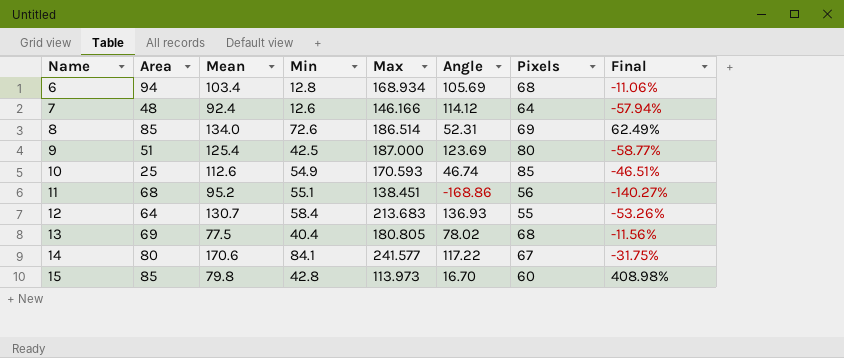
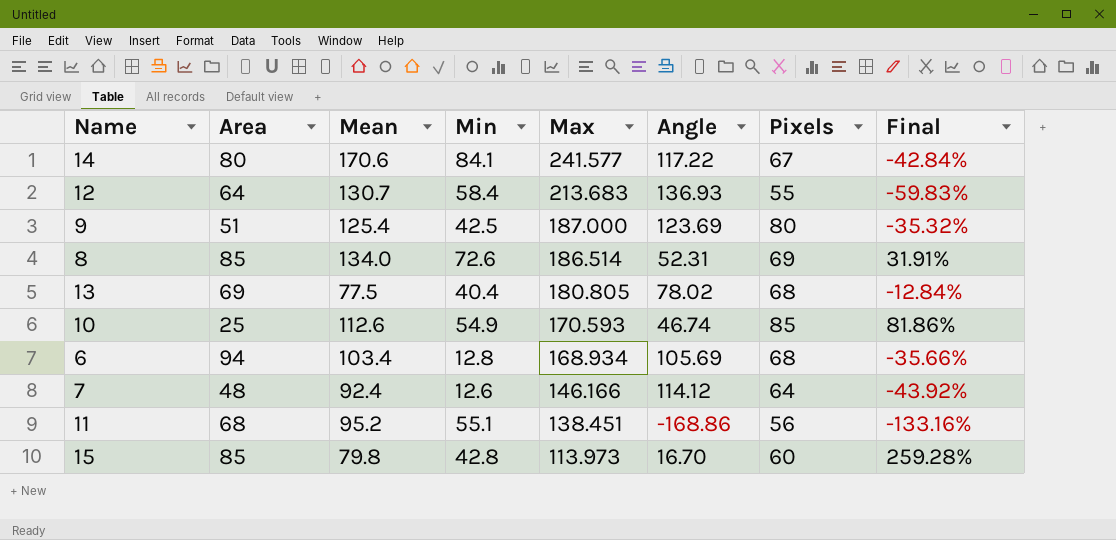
row order: Name ascending -> Max descending
column Final | formula: ([Area] - [Angle]) / [Angle] -> ([Pixels] - [Angle]) / [Angle]

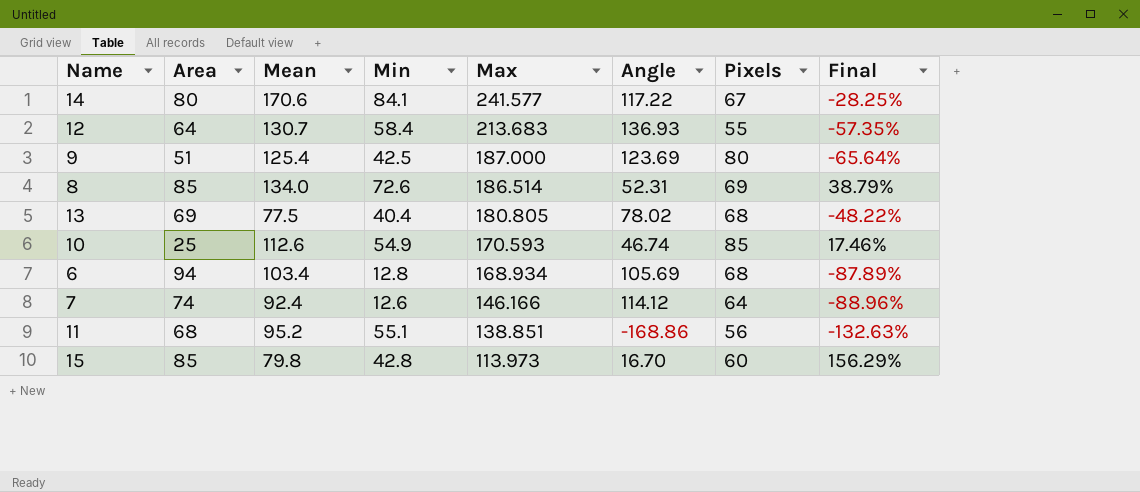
column Final | formula: ([Pixels] - [Angle]) / [Angle] -> ([Min] - [Angle]) / [Angle]
7 | Area: 48 -> 74
11 | Max: 138.451 -> 138.851

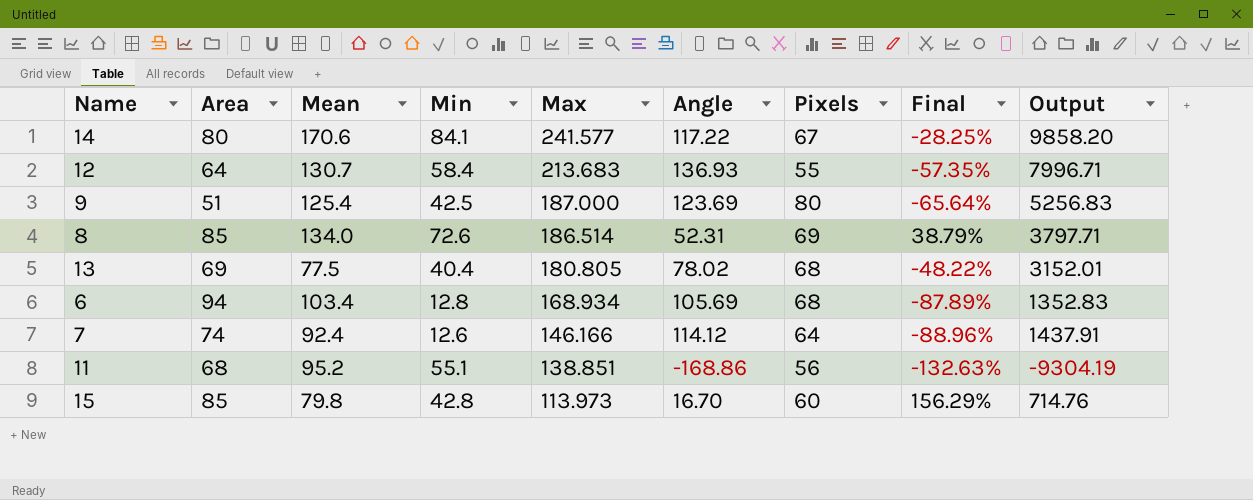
column Output | formula: none -> [Min] * [Angle]
row 10: 25 | 112.6 | 54.9 | 170.593 | 46.74 | 85 | 17.46% -> none

